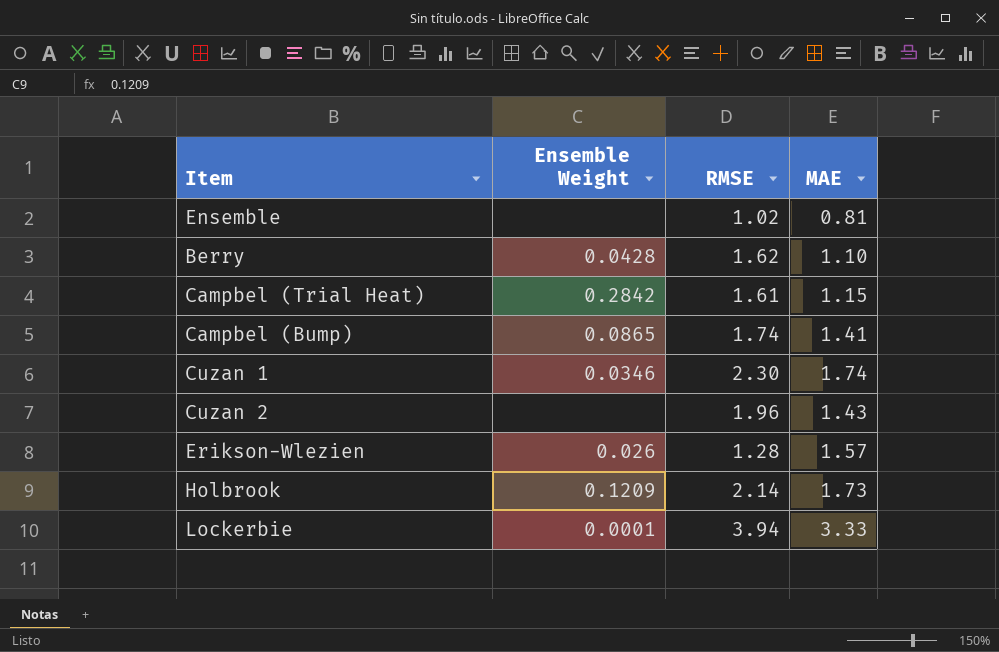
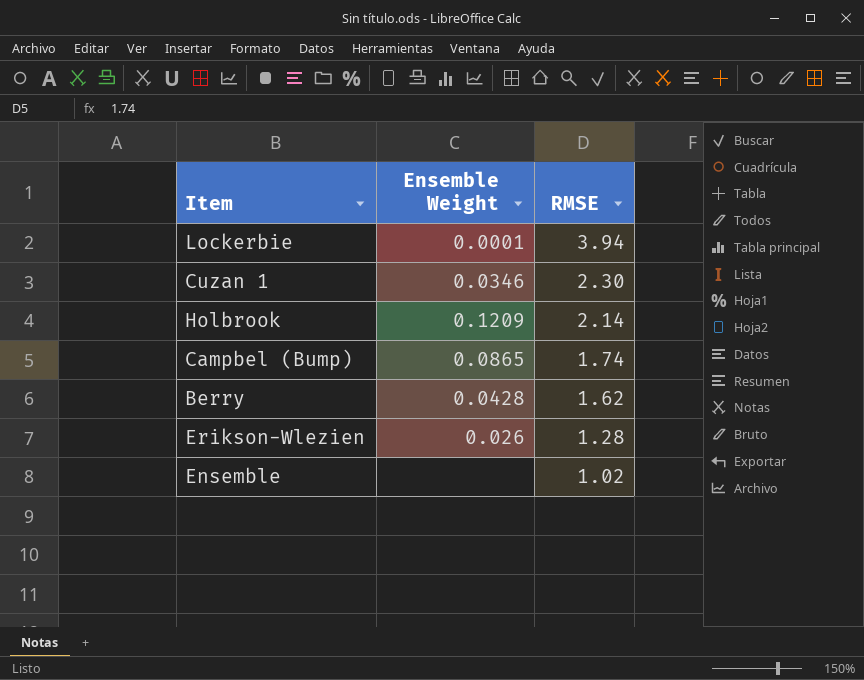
row order: none -> RMSE descending
column MAE | position: 4 -> none
row Campbel (Trial Heat): 0.2842 | 1.61 | 1.15 -> none
row Cuzan 2: none | 1.96 | 1.43 -> none

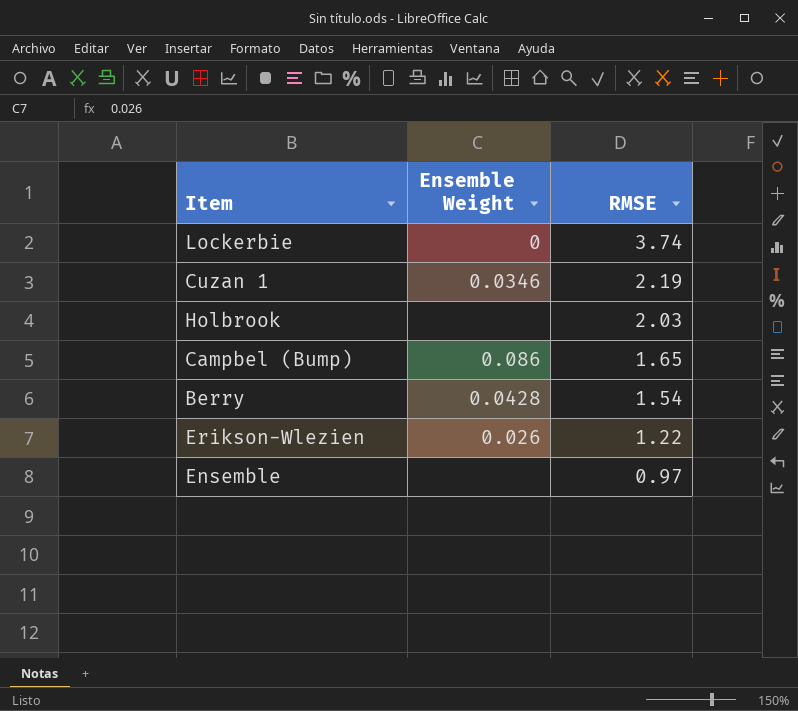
Lockerbie | Ensemble Weight: 0.0001 -> 0
Lockerbie | RMSE: 3.94 -> 3.74
Cuzan 1 | RMSE: 2.30 -> 2.19
Holbrook | Ensemble Weight: 0.1209 -> none
Holbrook | RMSE: 2.14 -> 2.03
Campbel (Bump) | Ensemble Weight: 0.0865 -> 0.086
Campbel (Bump) | RMSE: 1.74 -> 1.65
Berry | RMSE: 1.62 -> 1.54
Erikson-Wlezien | RMSE: 1.28 -> 1.22
Ensemble | RMSE: 1.02 -> 0.97

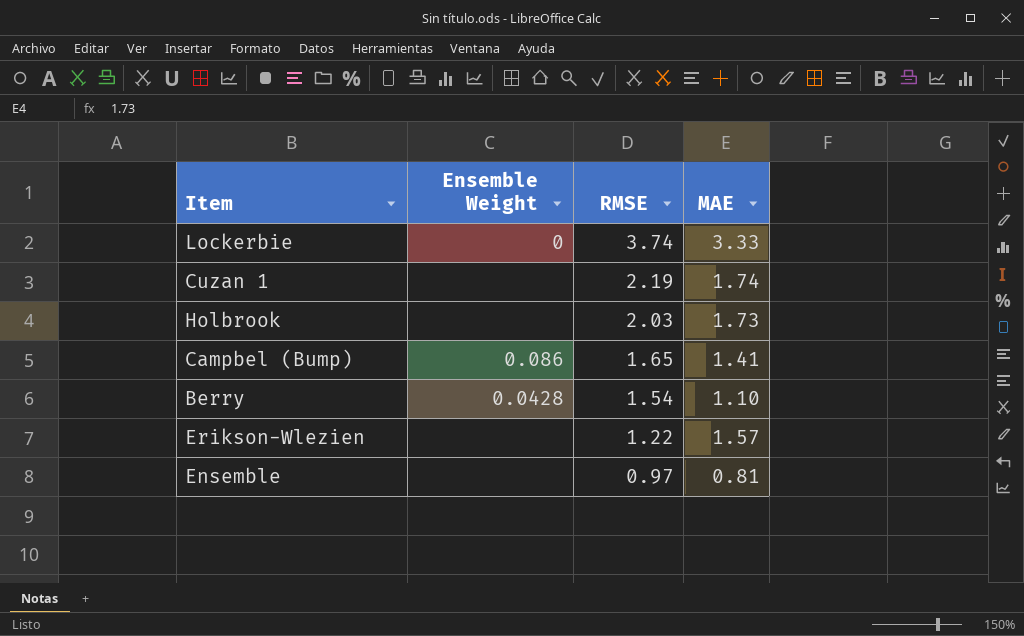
column MAE | position: none -> 4
Cuzan 1 | Ensemble Weight: 0.0346 -> none
Erikson-Wlezien | Ensemble Weight: 0.026 -> none

